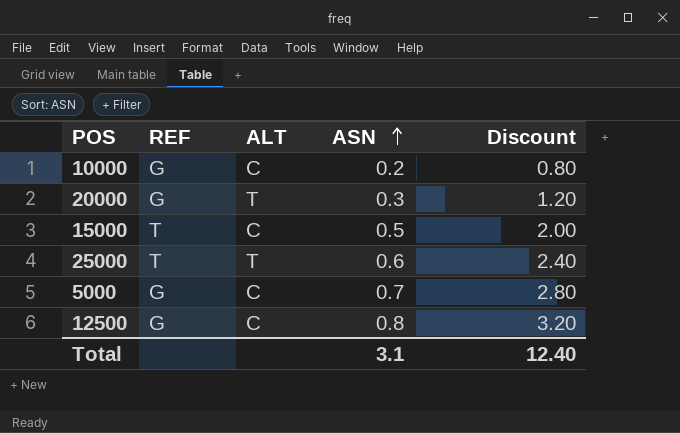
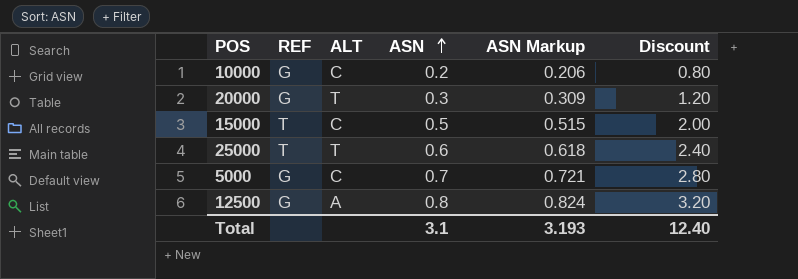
column ASN Markup | formula: none -> [ASN] * 1.03
12500 | ALT: C -> A

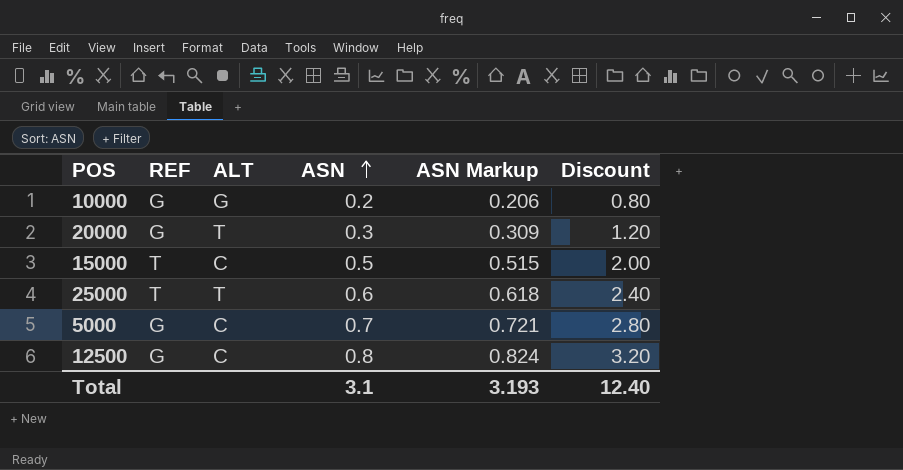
10000 | ALT: C -> G
12500 | ALT: A -> C

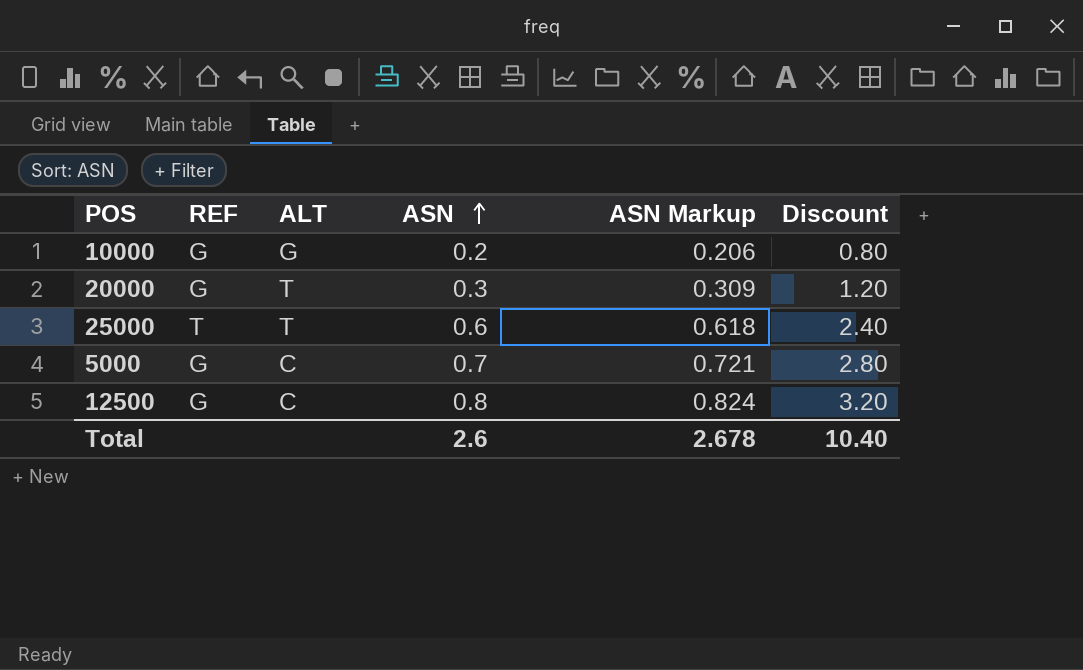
row 15000: T | C | 0.5 | 0.515 | 2.00 -> none
Total | ASN: 3.1 -> 2.6
Total | ASN Markup: 3.193 -> 2.678
Total | Discount: 12.40 -> 10.40

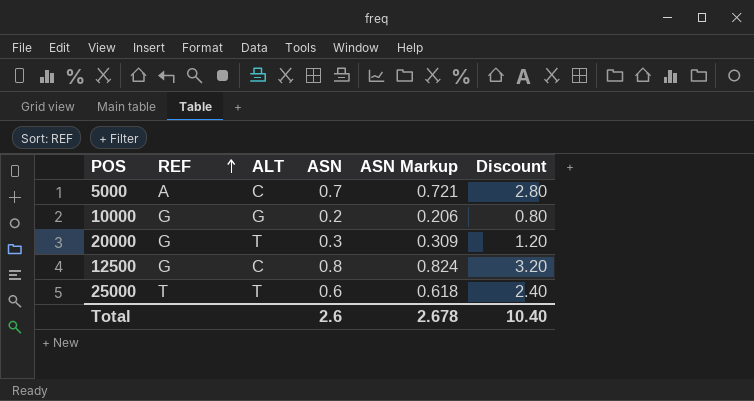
row order: ASN ascending -> REF ascending
5000 | REF: G -> A

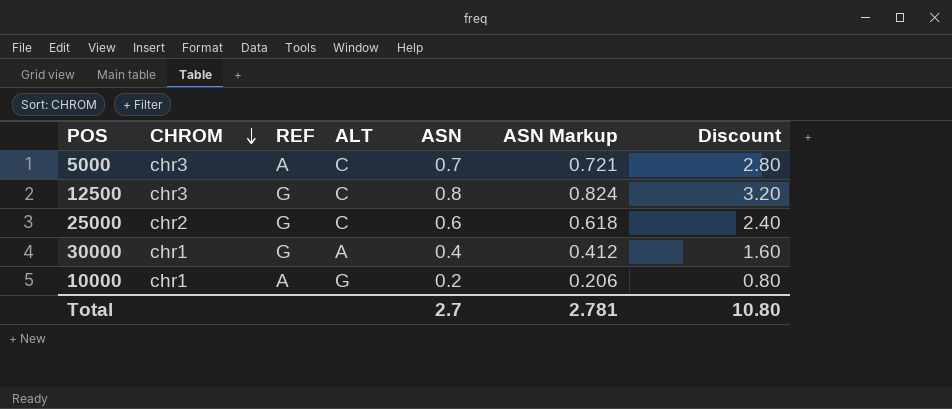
row order: REF ascending -> CHROM descending
column CHROM | position: none -> 2
row 20000: G | T | 0.3 | 0.309 | 1.20 -> none
25000 | REF: T -> G
25000 | ALT: T -> C
row 30000: none -> chr1 | G | A | 0.4 | 0.412 | 1.60
10000 | REF: G -> A
Total | ASN: 2.6 -> 2.7
Total | ASN Markup: 2.678 -> 2.781
Total | Discount: 10.40 -> 10.80

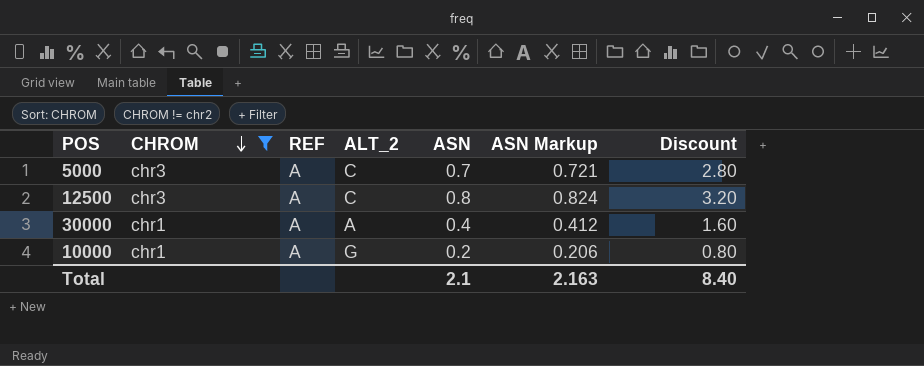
filter: none -> CHROM != chr2
column name: ALT -> ALT_2
12500 | REF: G -> A
30000 | REF: G -> A
Total | ASN: 2.7 -> 2.1
Total | ASN Markup: 2.781 -> 2.163
Total | Discount: 10.80 -> 8.40

